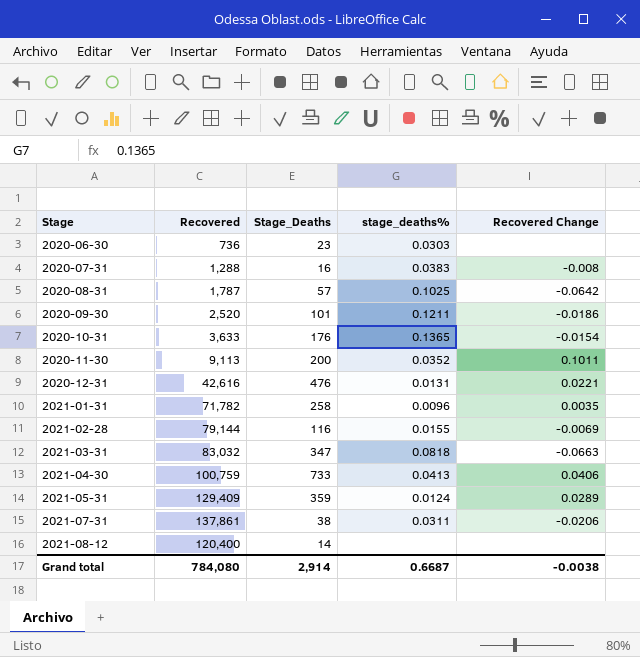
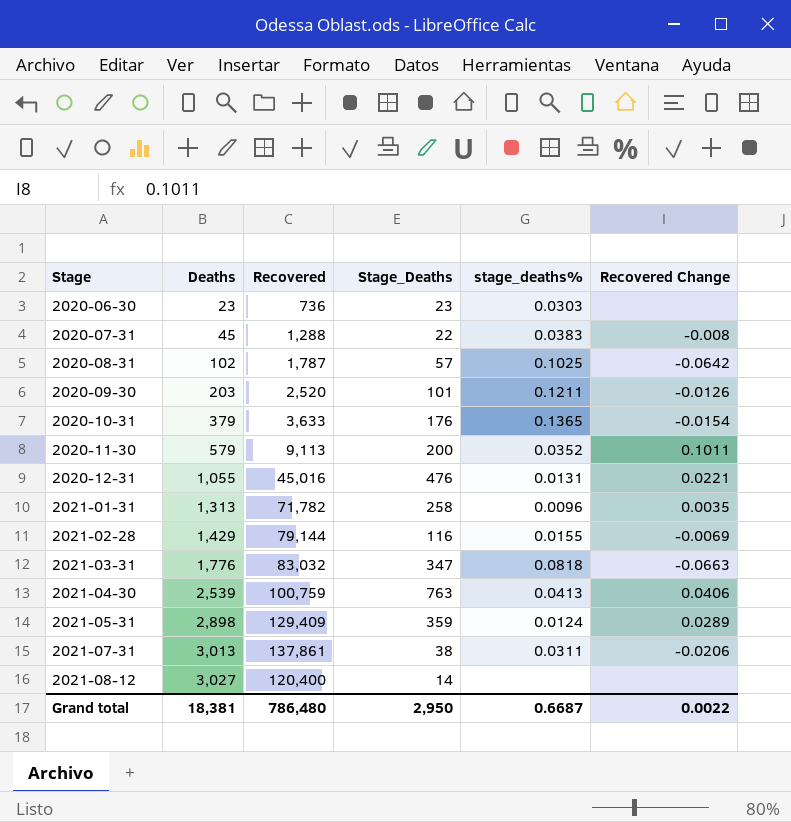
column Deaths | position: none -> 2
2020-07-31 | Stage_Deaths: 16 -> 22
2020-09-30 | Recovered Change: -0.0186 -> -0.0126
2020-12-31 | Recovered: 42,616 -> 45,016
2021-04-30 | Stage_Deaths: 733 -> 763
Grand total | Recovered: 784,080 -> 786,480
Grand total | Stage_Deaths: 2,914 -> 2,950
Grand total | Recovered Change: -0.0038 -> 0.0022

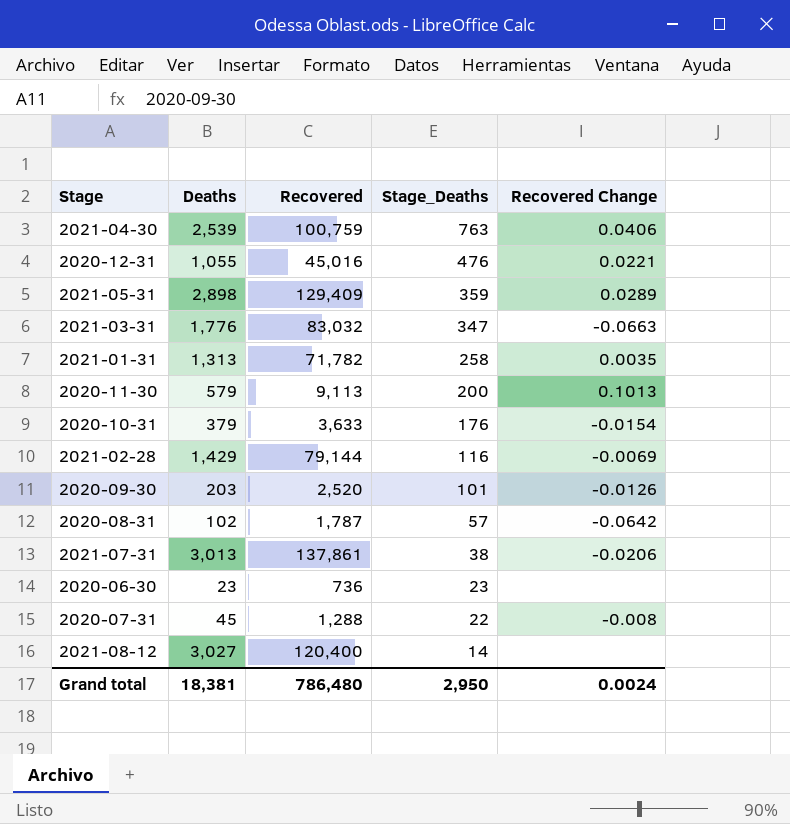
row order: Stage ascending -> Stage_Deaths descending
column stage_deaths% | position: 5 -> none
2020-11-30 | Recovered Change: 0.1011 -> 0.1013
Grand total | Recovered Change: 0.0022 -> 0.0024

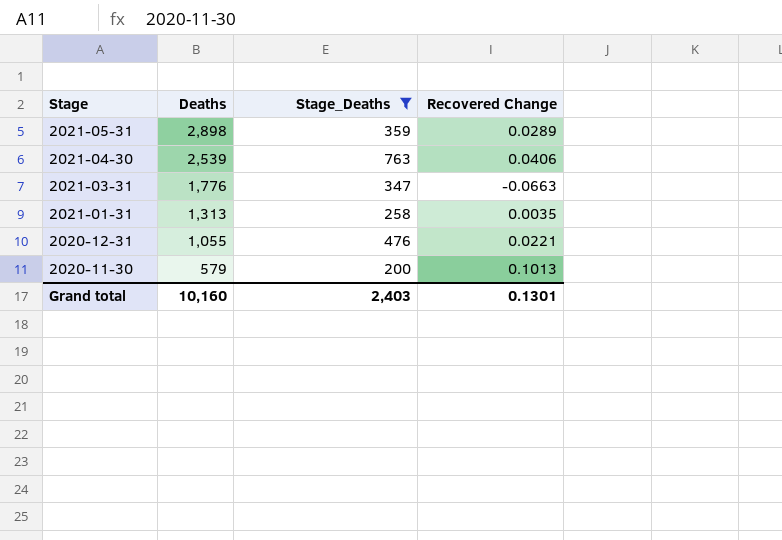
filter: none -> Stage_Deaths >= 200
row order: Stage_Deaths descending -> Stage descending
column Recovered | position: 3 -> none
Grand total | Deaths: 18,381 -> 10,160
Grand total | Stage_Deaths: 2,950 -> 2,403
Grand total | Recovered Change: 0.0024 -> 0.1301

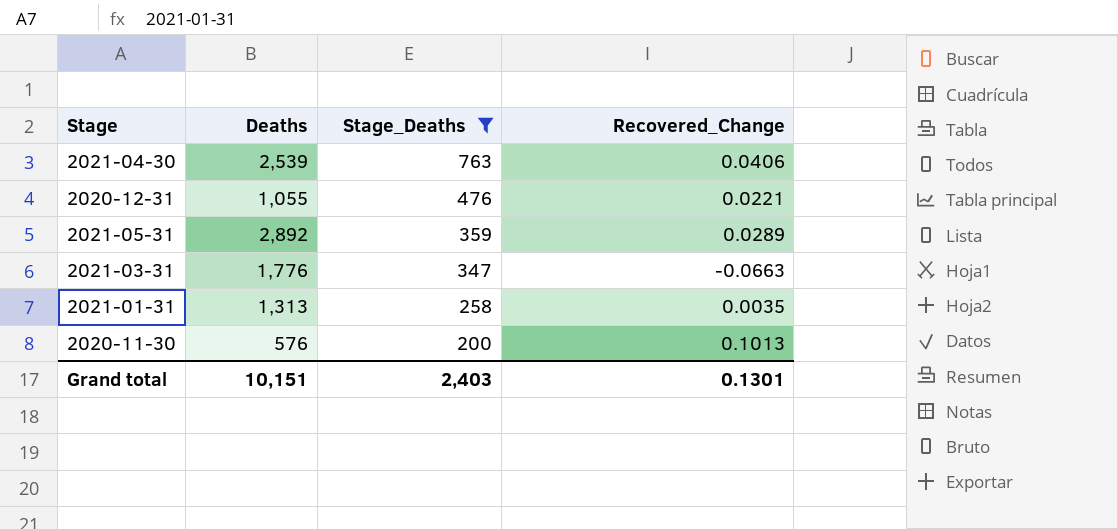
row order: Stage descending -> Stage_Deaths descending
column name: Recovered Change -> Recovered_Change
2021-05-31 | Deaths: 2,898 -> 2,892
2020-11-30 | Deaths: 579 -> 576
Grand total | Deaths: 10,160 -> 10,151

